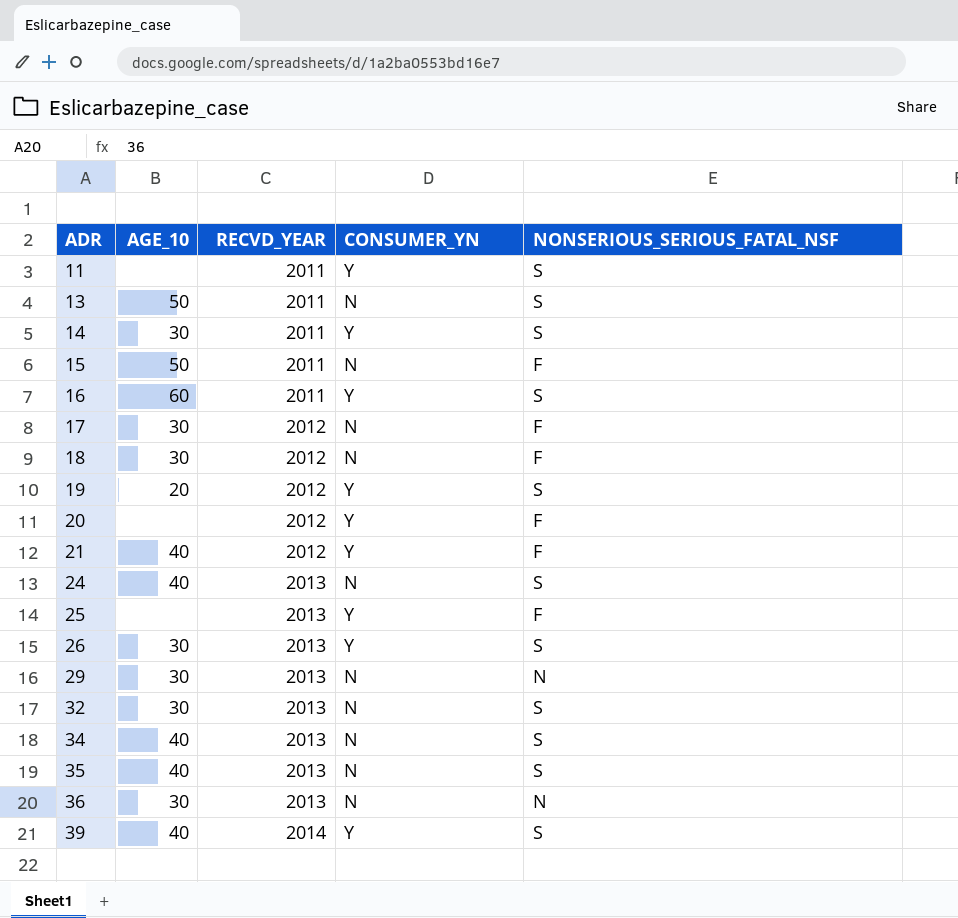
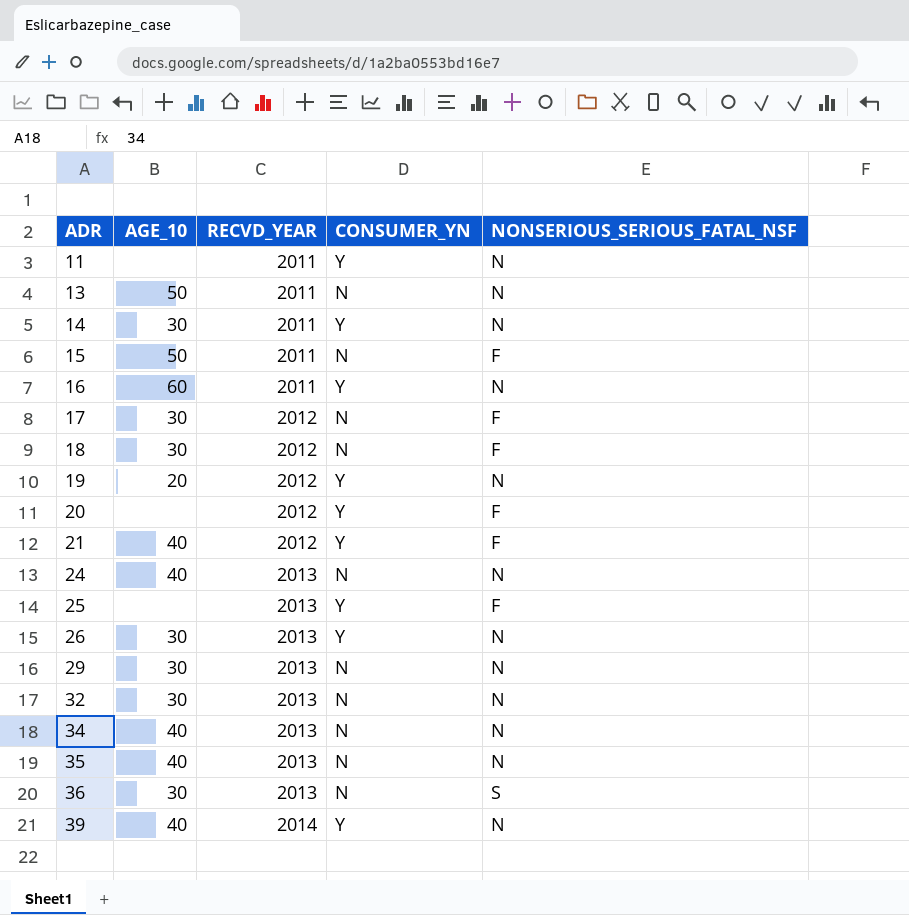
11 | NONSERIOUS_SERIOUS_FATAL_NSF: S -> N
13 | NONSERIOUS_SERIOUS_FATAL_NSF: S -> N
14 | NONSERIOUS_SERIOUS_FATAL_NSF: S -> N
16 | NONSERIOUS_SERIOUS_FATAL_NSF: S -> N
19 | NONSERIOUS_SERIOUS_FATAL_NSF: S -> N
24 | NONSERIOUS_SERIOUS_FATAL_NSF: S -> N
26 | NONSERIOUS_SERIOUS_FATAL_NSF: S -> N
32 | NONSERIOUS_SERIOUS_FATAL_NSF: S -> N
34 | NONSERIOUS_SERIOUS_FATAL_NSF: S -> N
35 | NONSERIOUS_SERIOUS_FATAL_NSF: S -> N
36 | NONSERIOUS_SERIOUS_FATAL_NSF: N -> S
39 | NONSERIOUS_SERIOUS_FATAL_NSF: S -> N

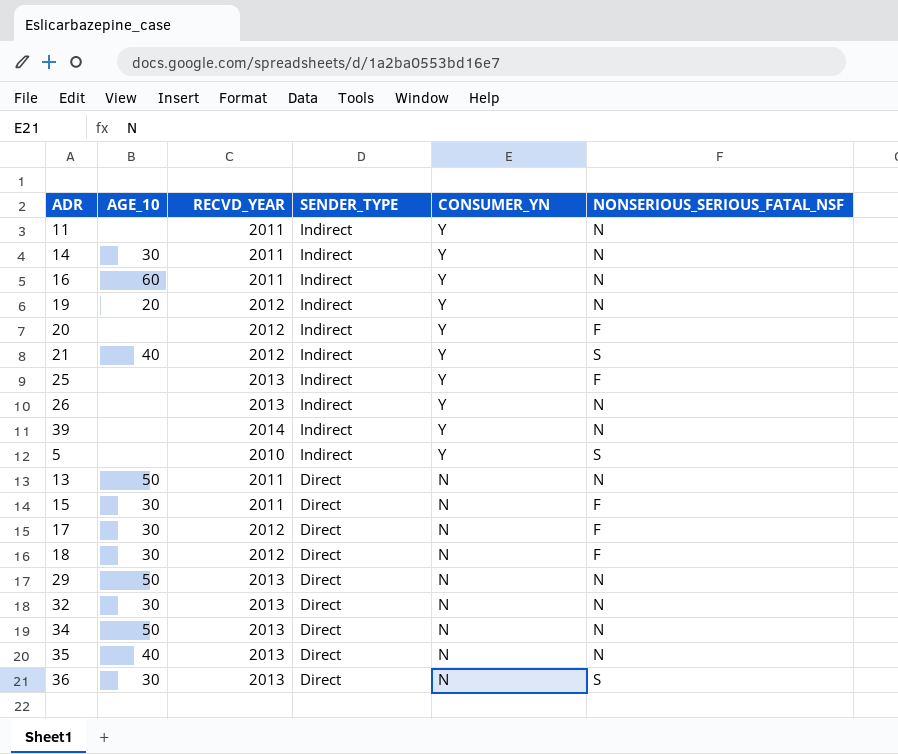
row order: ADR ascending -> SENDER_TYPE descending
column SENDER_TYPE | position: none -> 4
row 24: 40 | 2013 | N | N -> none
21 | NONSERIOUS_SERIOUS_FATAL_NSF: F -> S
26 | AGE_10: 30 -> none
39 | AGE_10: 40 -> none
row 5: none -> none | 2010 | Indirect | Y | S
15 | AGE_10: 50 -> 30
29 | AGE_10: 30 -> 50
34 | AGE_10: 40 -> 50

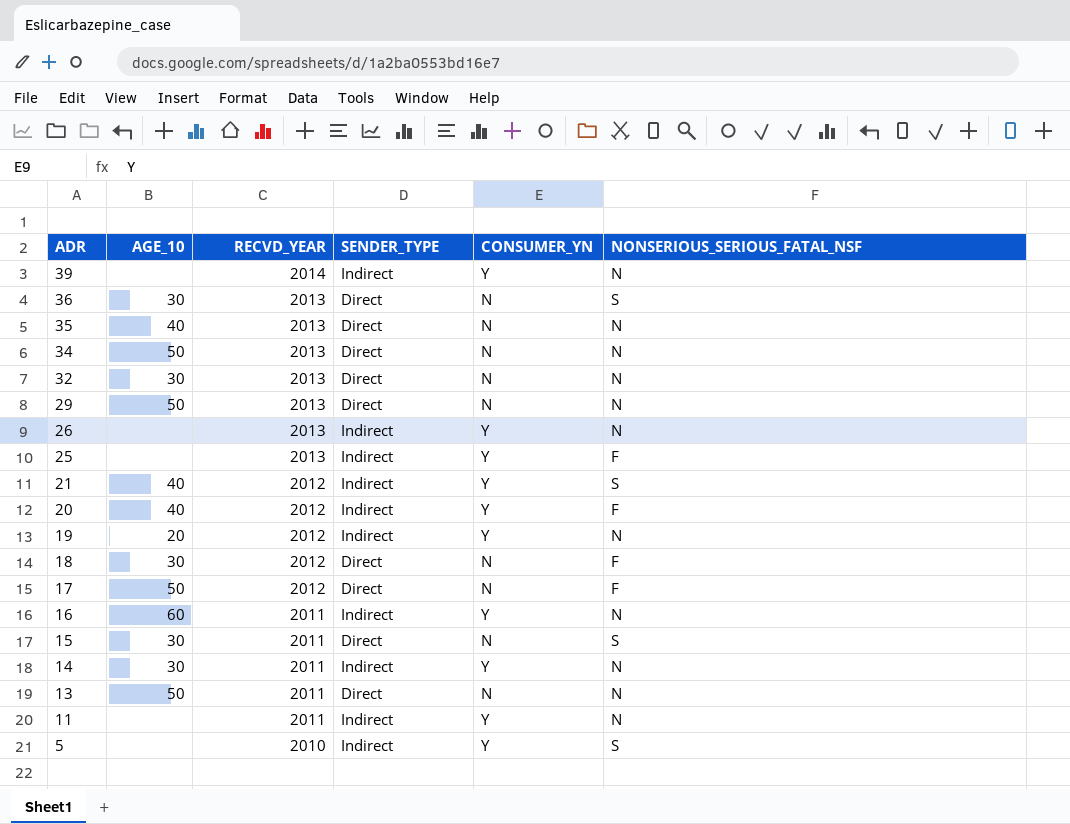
row order: SENDER_TYPE descending -> ADR descending
20 | AGE_10: none -> 40
17 | AGE_10: 30 -> 50
15 | NONSERIOUS_SERIOUS_FATAL_NSF: F -> S

